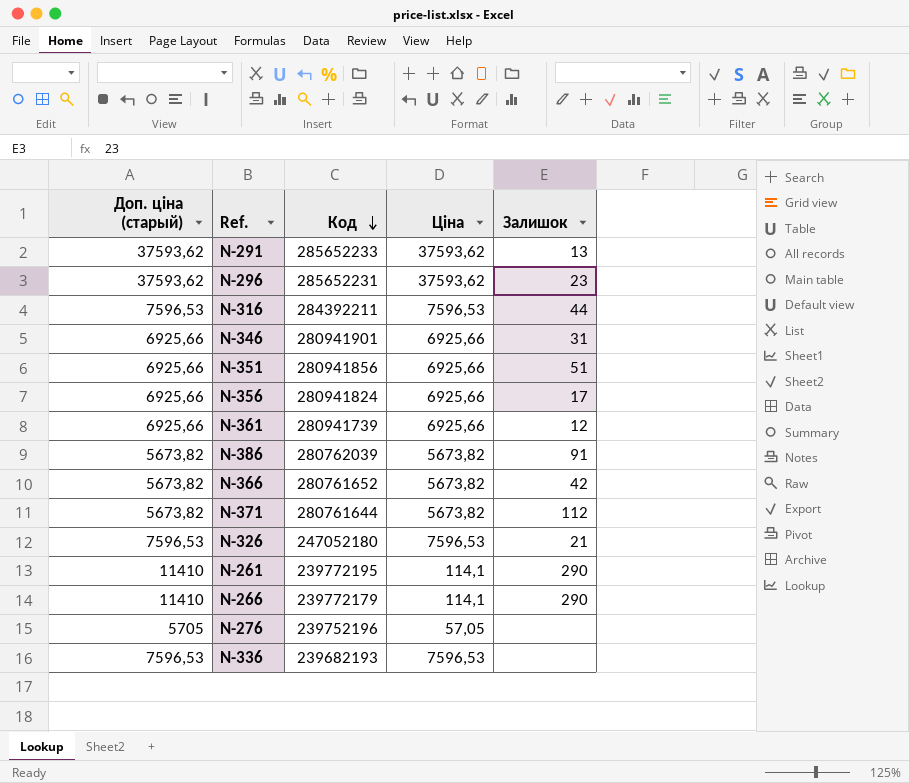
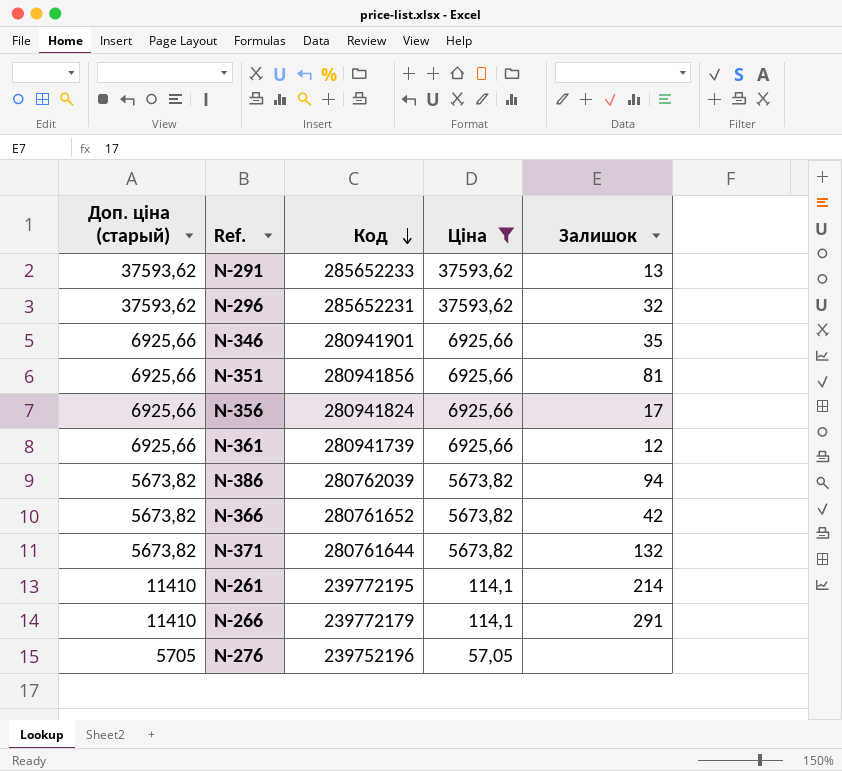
filter: none -> Ціна != 7596,53
N-296 | Залишок: 23 -> 32
N-346 | Залишок: 31 -> 35
N-351 | Залишок: 51 -> 81
N-386 | Залишок: 91 -> 94
N-371 | Залишок: 112 -> 132
N-261 | Залишок: 290 -> 214
N-266 | Залишок: 290 -> 291

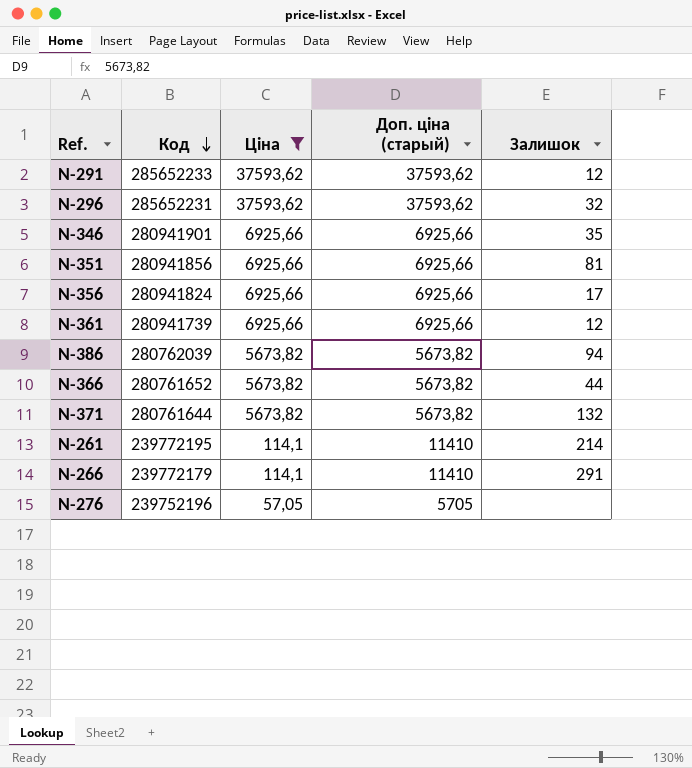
column Доп. ціна (старый) | position: 1 -> 4
N-291 | Залишок: 13 -> 12
N-366 | Залишок: 42 -> 44

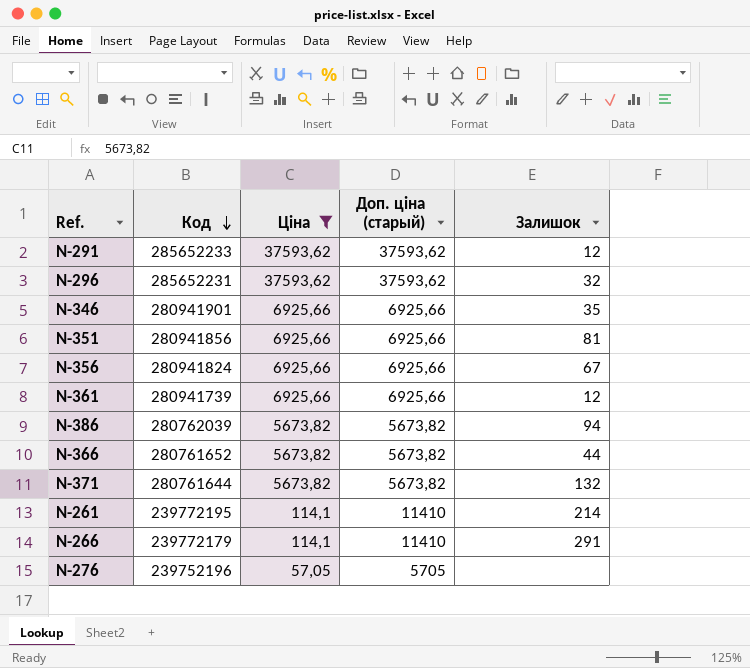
N-356 | Залишок: 17 -> 67

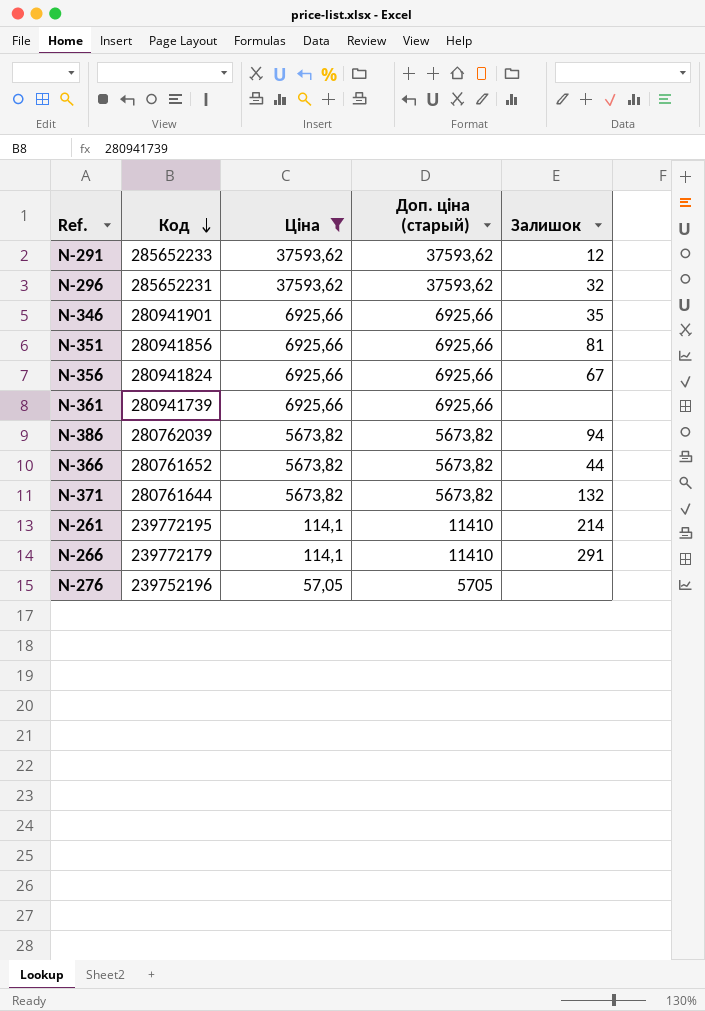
N-361 | Залишок: 12 -> none

